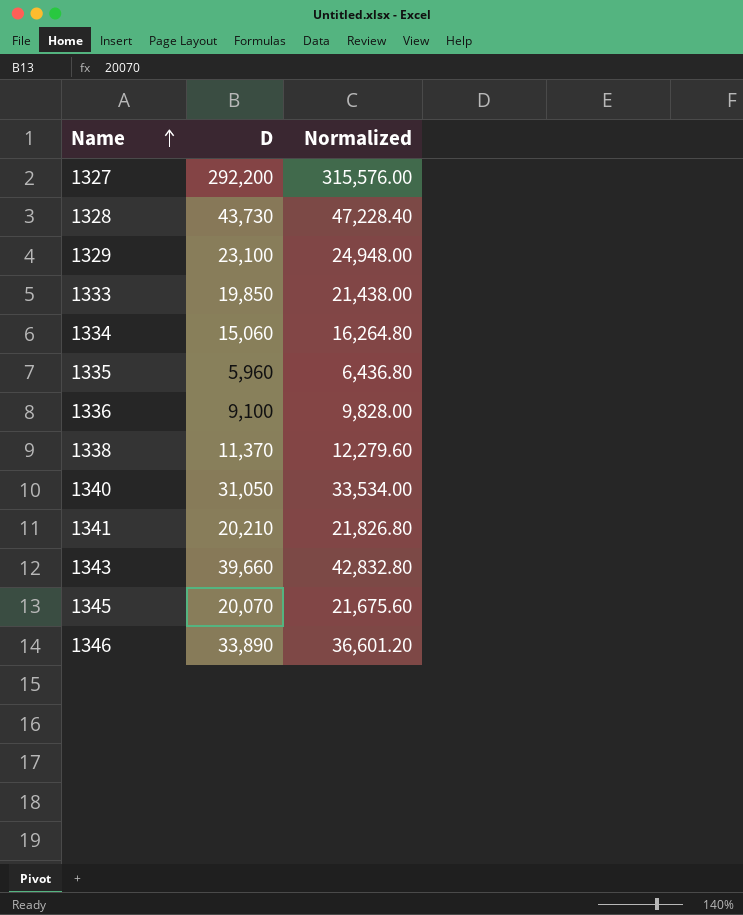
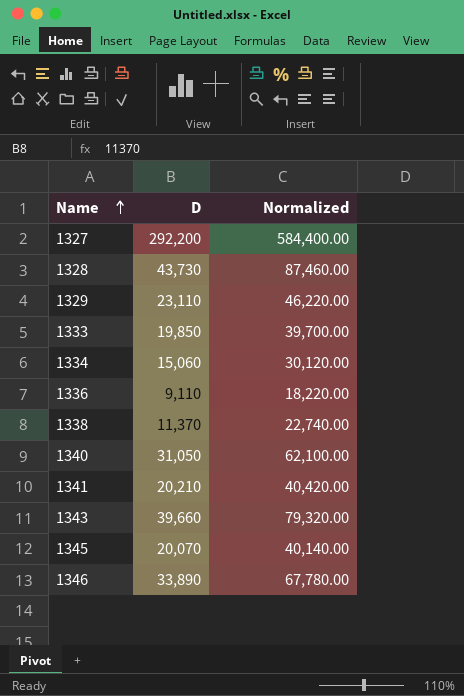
column Normalized | formula: [D] * 1.08 -> [D] * 2
row 1335: 5,960 | 6,436.80 -> none
1329 | D: 23,100 -> 23,110
1336 | D: 9,100 -> 9,110

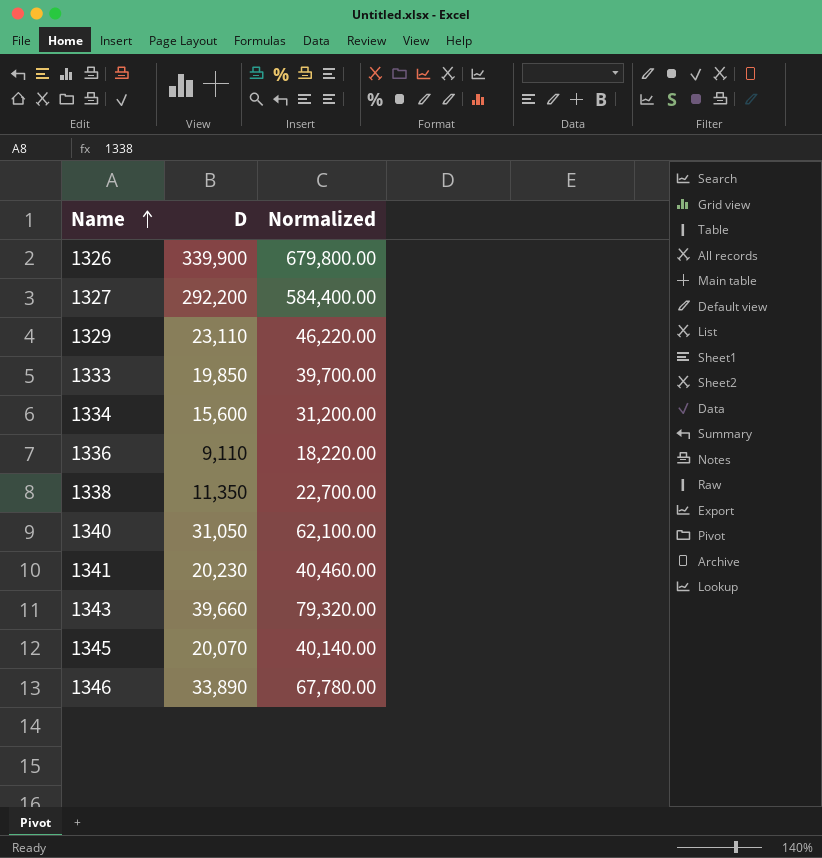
row 1328: 43,730 | 87,460.00 -> none
row 1326: none -> 339,900 | 679,800.00
1334 | D: 15,060 -> 15,600
1334 | Normalized: 30,120.00 -> 31,200.00
1338 | D: 11,370 -> 11,350
1338 | Normalized: 22,740.00 -> 22,700.00
1341 | D: 20,210 -> 20,230
1341 | Normalized: 40,420.00 -> 40,460.00

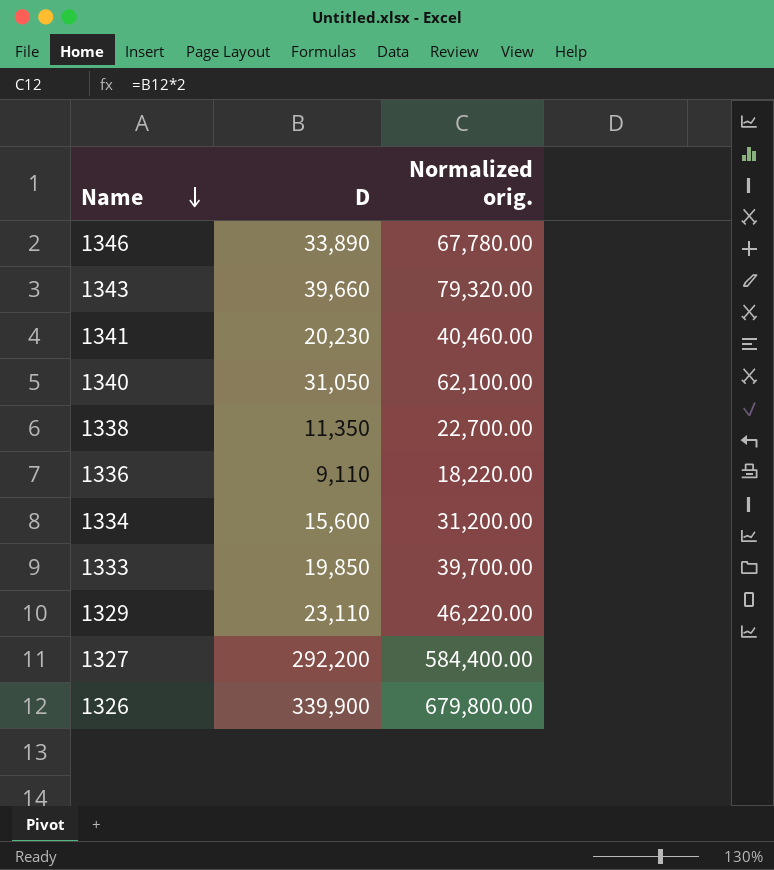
row order: Name ascending -> Name descending
column name: Normalized -> Normalized orig.
row 1345: 20,070 | 40,140.00 -> none

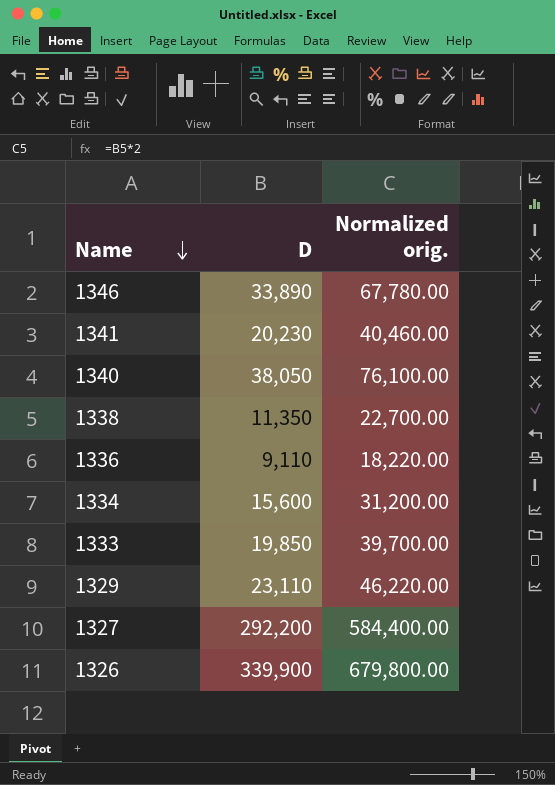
row 1343: 39,660 | 79,320.00 -> none
1340 | D: 31,050 -> 38,050
1340 | Normalized orig.: 62,100.00 -> 76,100.00

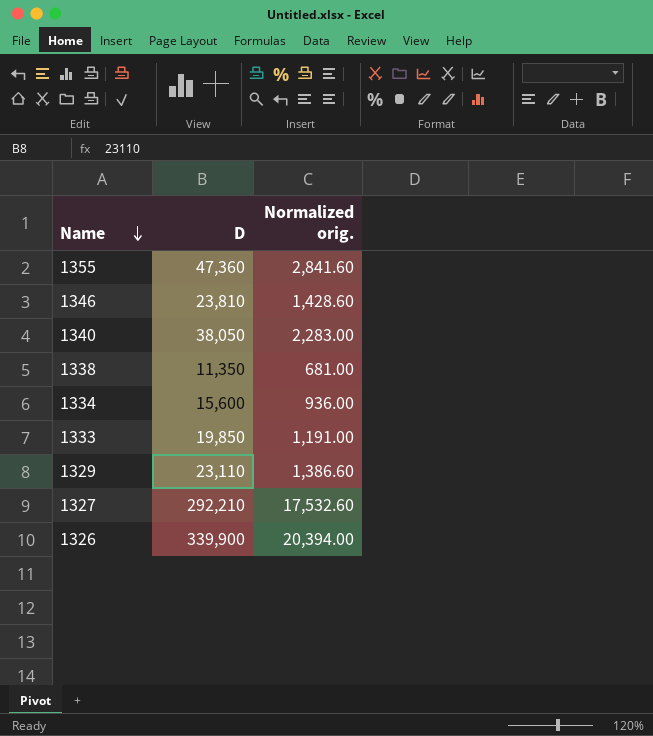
column Normalized orig. | formula: [D] * 2 -> [D] * 0.06
row 1341: 20,230 | 40,460.00 -> none
row 1336: 9,110 | 18,220.00 -> none
row 1355: none -> 47,360 | 2,841.60
1346 | D: 33,890 -> 23,810
1327 | D: 292,200 -> 292,210

